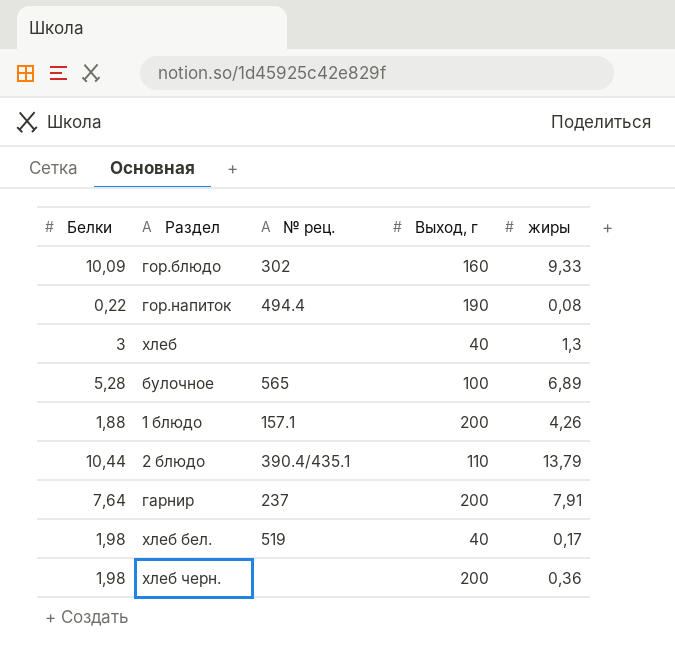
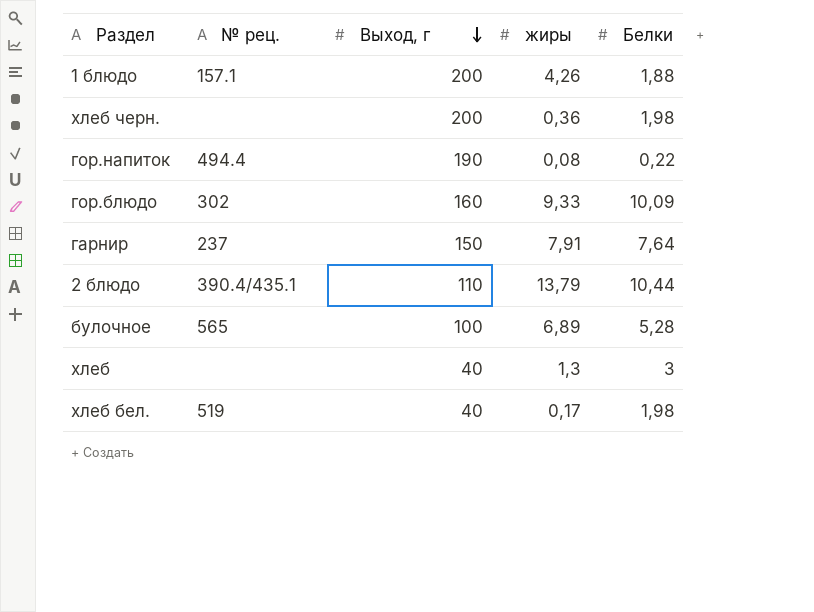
row order: none -> Выход, г descending
column Белки | position: 1 -> 5
гарнир | Выход, г: 200 -> 150

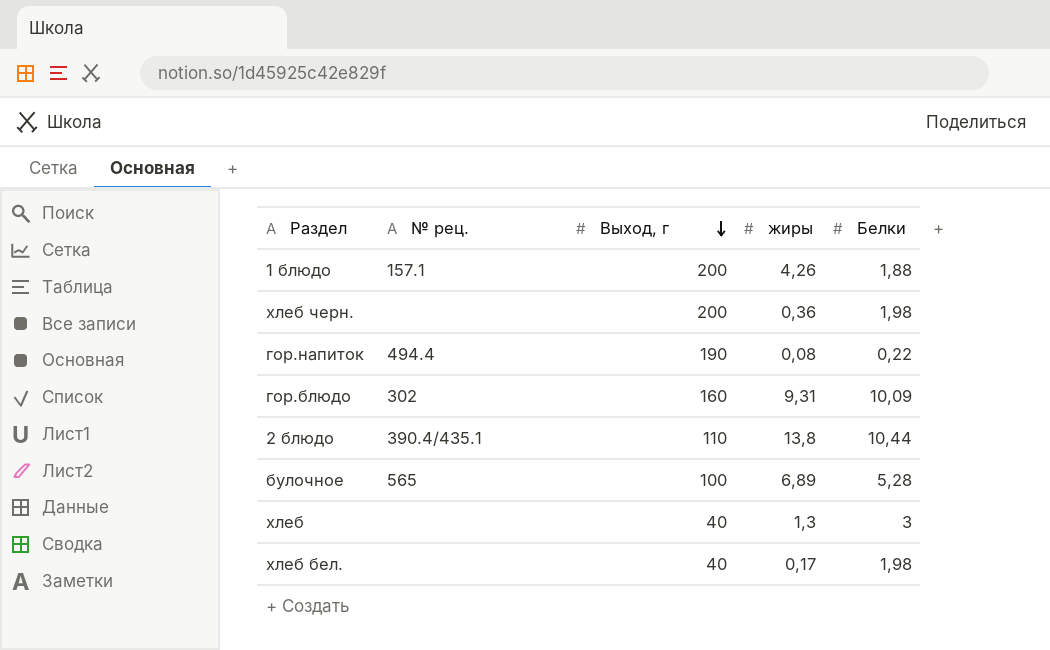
row гарнир: 237 | 150 | 7,91 | 7,64 -> none
гор.блюдо | жиры: 9,33 -> 9,31
2 блюдо | жиры: 13,79 -> 13,8
хлеб бел. | № рец.: 519 -> none

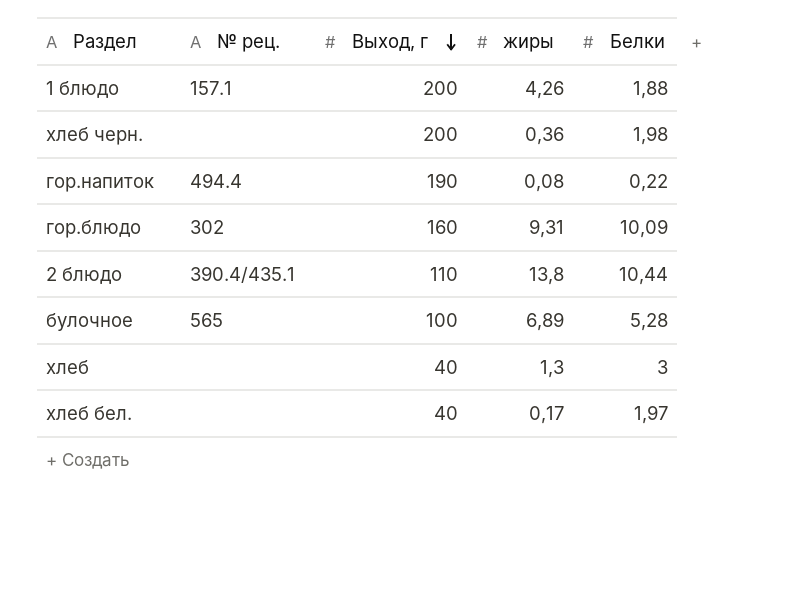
хлеб бел. | Белки: 1,98 -> 1,97

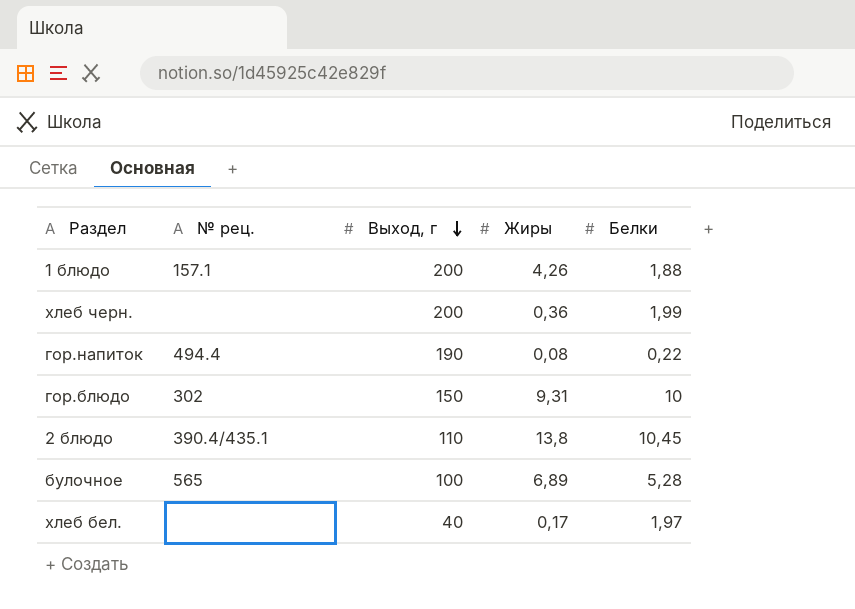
column name: жиры -> Жиры
row хлеб: none | 40 | 1,3 | 3 -> none
хлеб черн. | Белки: 1,98 -> 1,99
гор.блюдо | Выход, г: 160 -> 150
гор.блюдо | Белки: 10,09 -> 10
2 блюдо | Белки: 10,44 -> 10,45

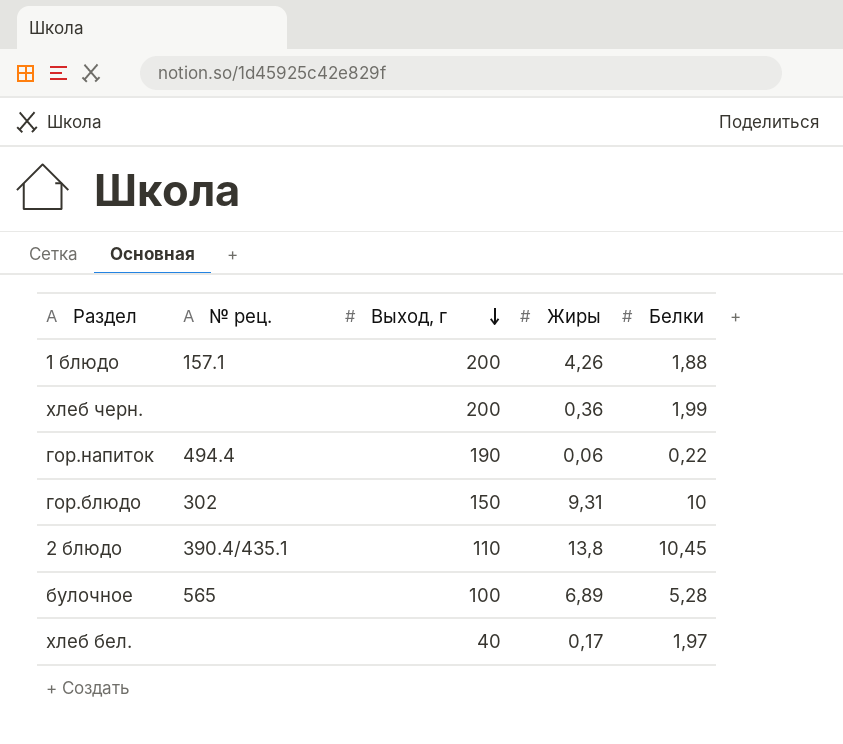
гор.напиток | Жиры: 0,08 -> 0,06

